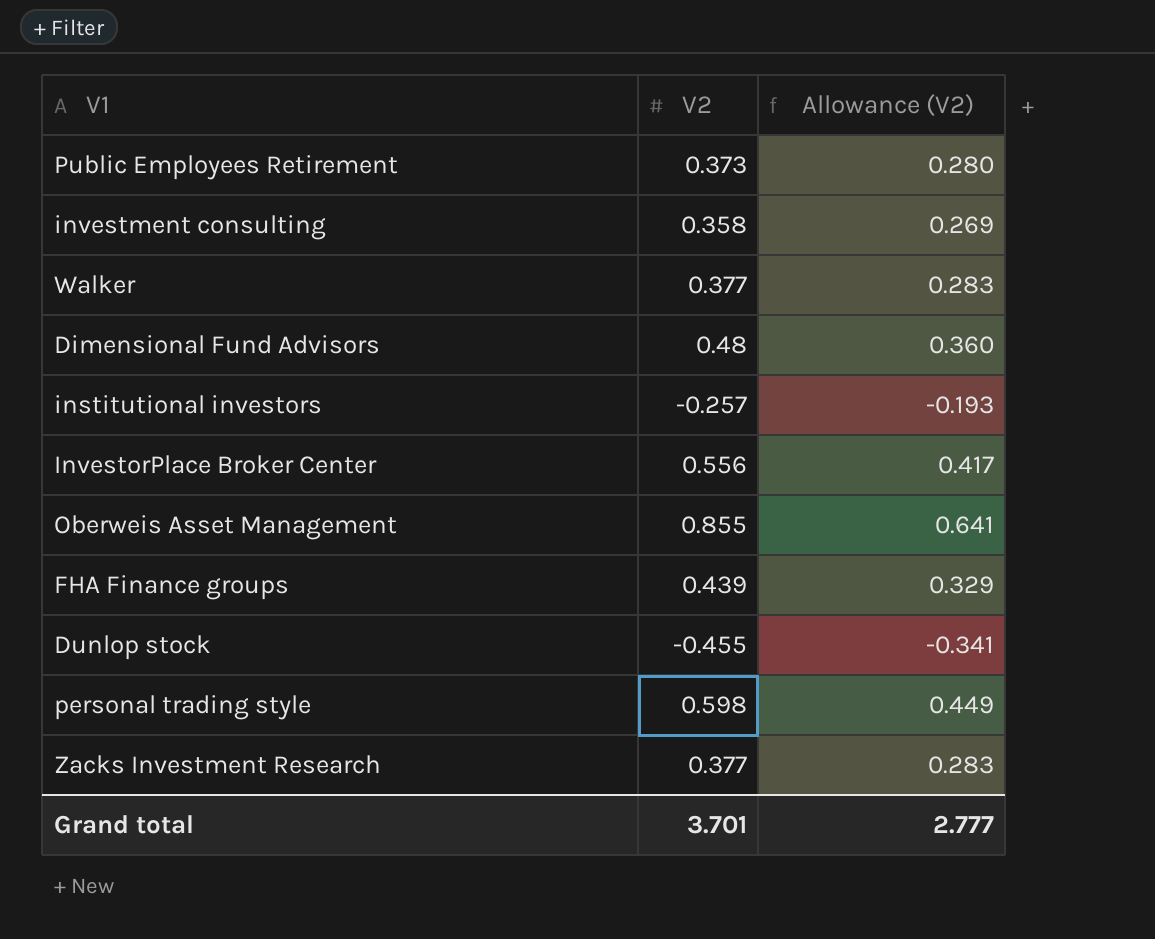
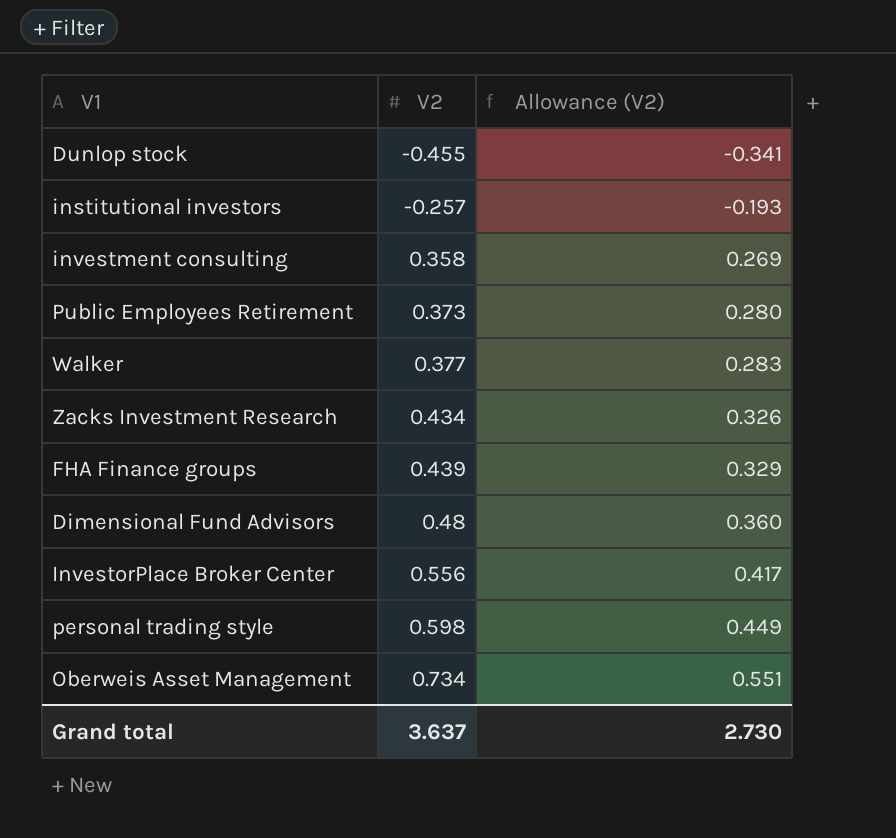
row order: none -> V2 ascending
Zacks Investment Research | V2: 0.377 -> 0.434
Zacks Investment Research | Allowance (V2): 0.283 -> 0.326
Oberweis Asset Management | V2: 0.855 -> 0.734
Oberweis Asset Management | Allowance (V2): 0.641 -> 0.551
Grand total | V2: 3.701 -> 3.637
Grand total | Allowance (V2): 2.777 -> 2.730

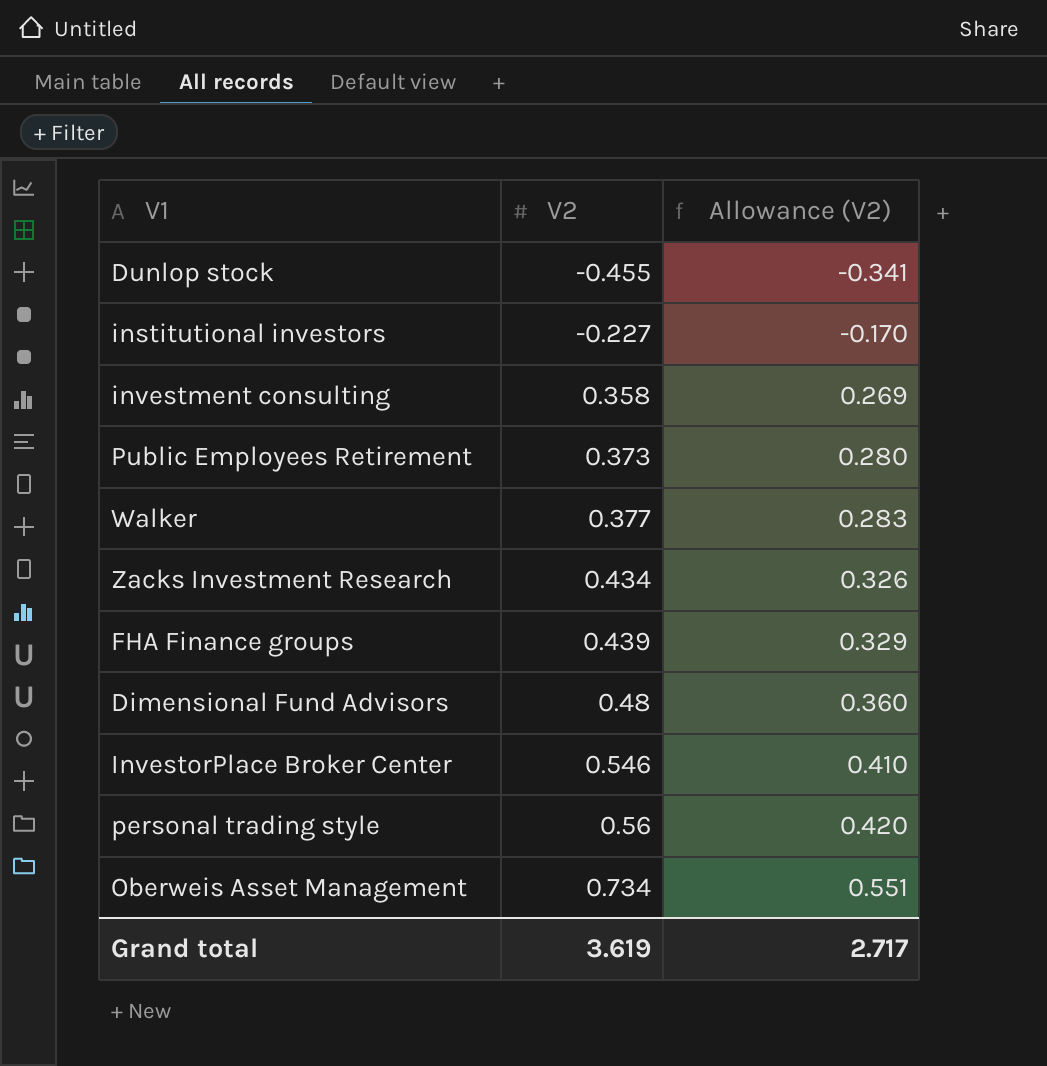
institutional investors | V2: -0.257 -> -0.227
institutional investors | Allowance (V2): -0.193 -> -0.170
InvestorPlace Broker Center | V2: 0.556 -> 0.546
InvestorPlace Broker Center | Allowance (V2): 0.417 -> 0.410
personal trading style | V2: 0.598 -> 0.56
personal trading style | Allowance (V2): 0.449 -> 0.420
Grand total | V2: 3.637 -> 3.619
Grand total | Allowance (V2): 2.730 -> 2.717

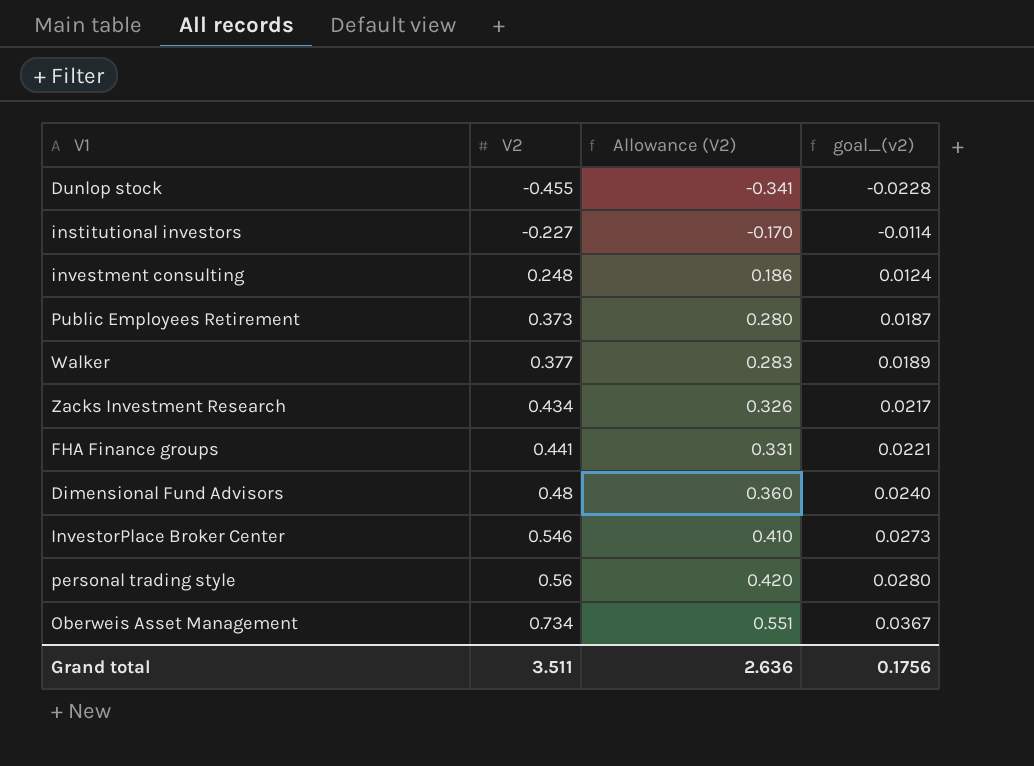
column goal_(v2) | formula: none -> [V2] * 0.05
investment consulting | V2: 0.358 -> 0.248
investment consulting | Allowance (V2): 0.269 -> 0.186
FHA Finance groups | V2: 0.439 -> 0.441
FHA Finance groups | Allowance (V2): 0.329 -> 0.331
Grand total | V2: 3.619 -> 3.511
Grand total | Allowance (V2): 2.717 -> 2.636

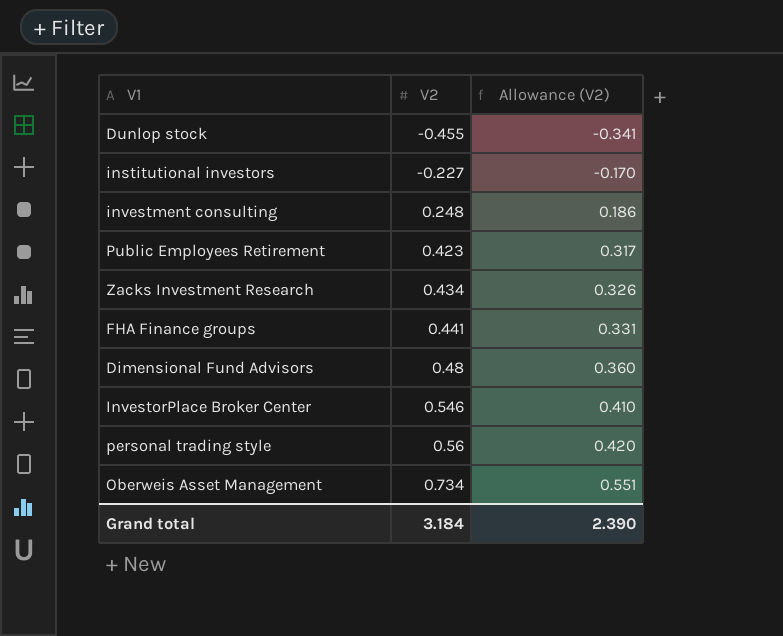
column goal_(v2) | formula: [V2] * 0.05 -> none
row Walker: 0.377 | 0.283 | 0.0189 -> none
Public Employees Retirement | V2: 0.373 -> 0.423
Public Employees Retirement | Allowance (V2): 0.280 -> 0.317
Grand total | V2: 3.511 -> 3.184
Grand total | Allowance (V2): 2.636 -> 2.390

